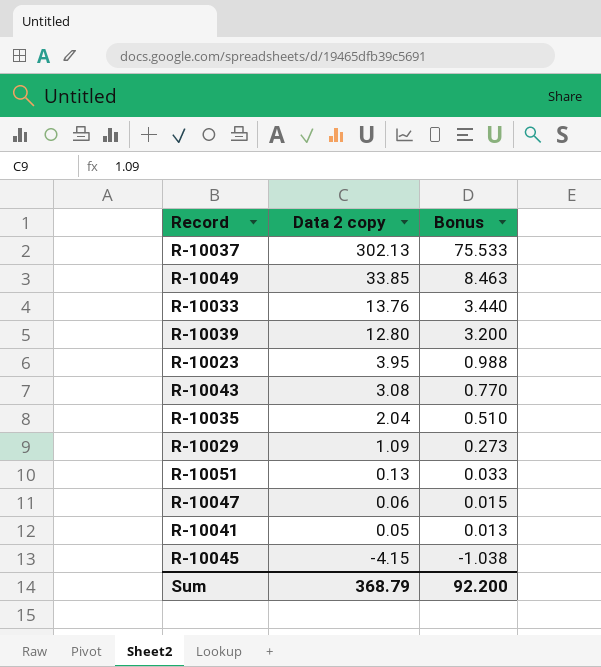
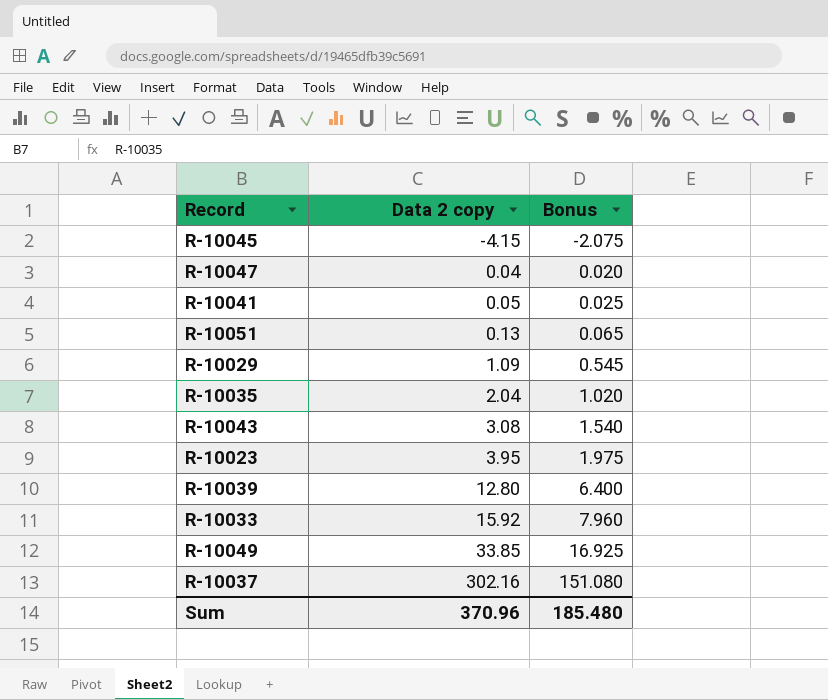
row order: Data 2 copy descending -> Data 2 copy ascending
column Bonus | formula: [Data 2 copy] * 0.25 -> [Data 2 copy] * 0.5
R-10047 | Data 2 copy: 0.06 -> 0.04
R-10033 | Data 2 copy: 13.76 -> 15.92
R-10037 | Data 2 copy: 302.13 -> 302.16
Sum | Data 2 copy: 368.79 -> 370.96
Sum | Bonus: 92.200 -> 185.480

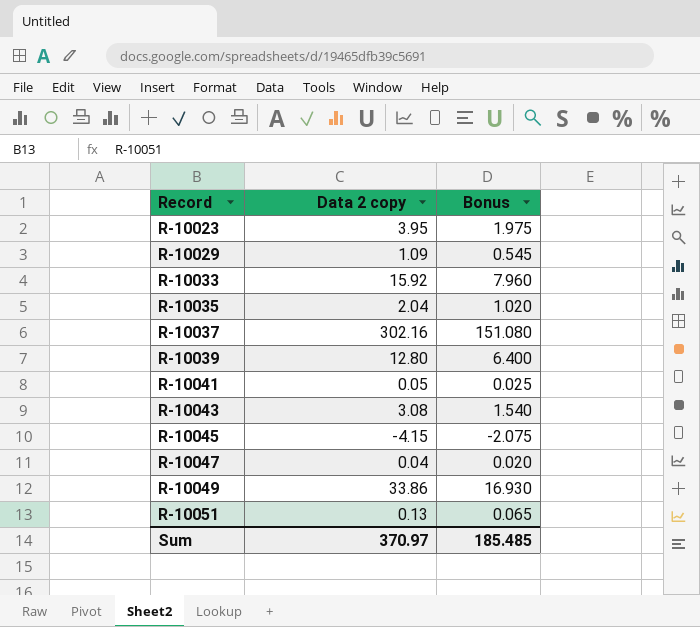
row order: Data 2 copy ascending -> Record ascending
R-10049 | Data 2 copy: 33.85 -> 33.86
R-10049 | Bonus: 16.925 -> 16.930
Sum | Data 2 copy: 370.96 -> 370.97
Sum | Bonus: 185.480 -> 185.485

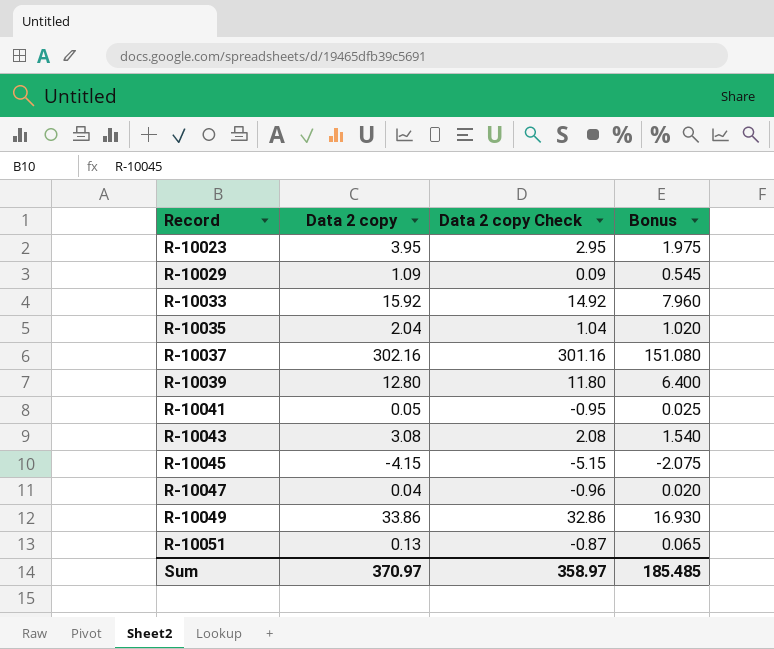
column Data 2 copy Check | formula: none -> [Data 2 copy] - 1

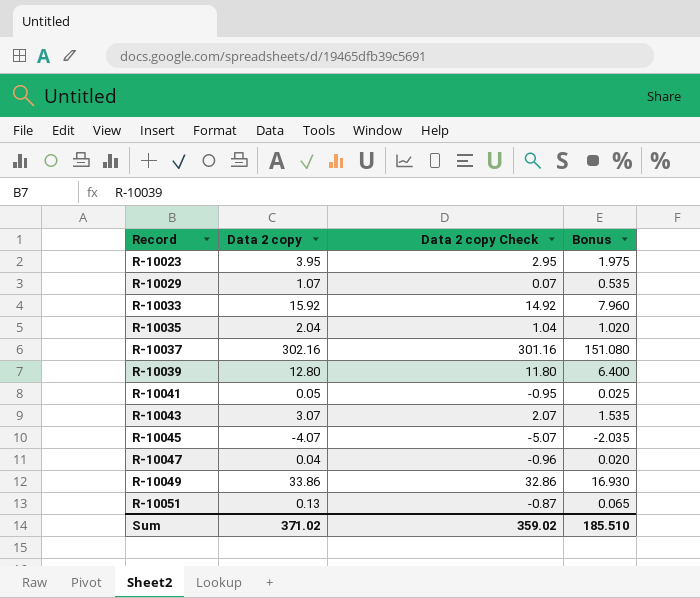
R-10029 | Data 2 copy: 1.09 -> 1.07
R-10029 | Data 2 copy Check: 0.09 -> 0.07
R-10029 | Bonus: 0.545 -> 0.535
R-10043 | Data 2 copy: 3.08 -> 3.07
R-10043 | Data 2 copy Check: 2.08 -> 2.07
R-10043 | Bonus: 1.540 -> 1.535
R-10045 | Data 2 copy: -4.15 -> -4.07
R-10045 | Data 2 copy Check: -5.15 -> -5.07
R-10045 | Bonus: -2.075 -> -2.035
Sum | Data 2 copy: 370.97 -> 371.02
Sum | Data 2 copy Check: 358.97 -> 359.02
Sum | Bonus: 185.485 -> 185.510

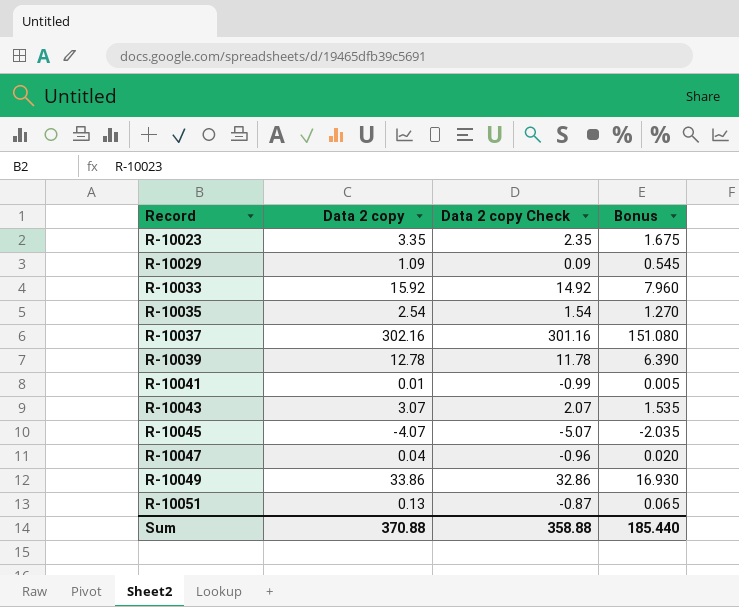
R-10023 | Data 2 copy: 3.95 -> 3.35
R-10023 | Data 2 copy Check: 2.95 -> 2.35
R-10023 | Bonus: 1.975 -> 1.675
R-10029 | Data 2 copy: 1.07 -> 1.09
R-10029 | Data 2 copy Check: 0.07 -> 0.09
R-10029 | Bonus: 0.535 -> 0.545
R-10035 | Data 2 copy: 2.04 -> 2.54
R-10035 | Data 2 copy Check: 1.04 -> 1.54
R-10035 | Bonus: 1.020 -> 1.270
R-10039 | Data 2 copy: 12.80 -> 12.78
R-10039 | Data 2 copy Check: 11.80 -> 11.78
R-10039 | Bonus: 6.400 -> 6.390
R-10041 | Data 2 copy: 0.05 -> 0.01
R-10041 | Data 2 copy Check: -0.95 -> -0.99
R-10041 | Bonus: 0.025 -> 0.005
Sum | Data 2 copy: 371.02 -> 370.88
Sum | Data 2 copy Check: 359.02 -> 358.88
Sum | Bonus: 185.510 -> 185.440

